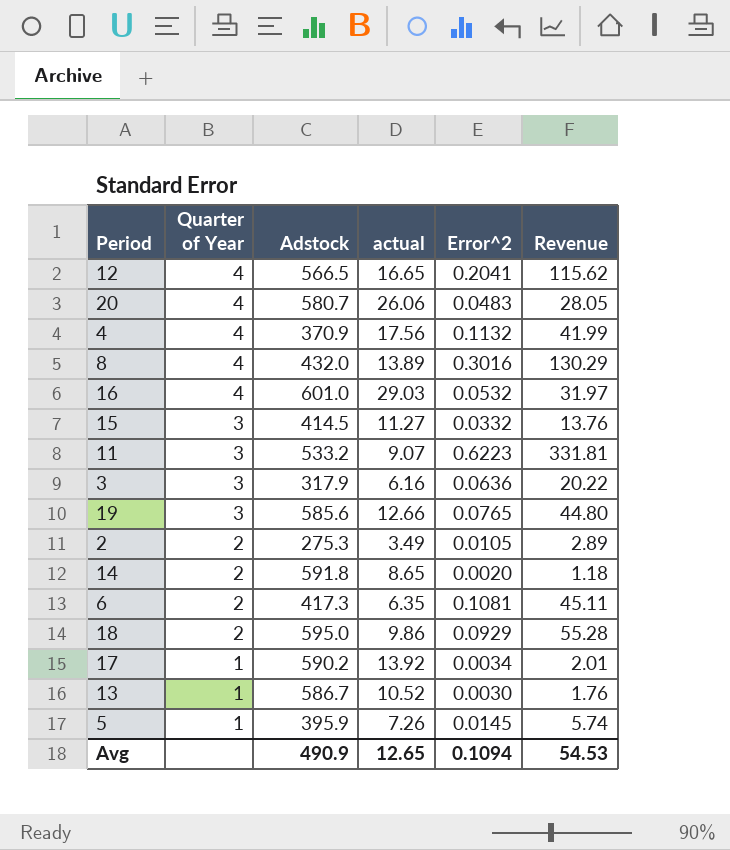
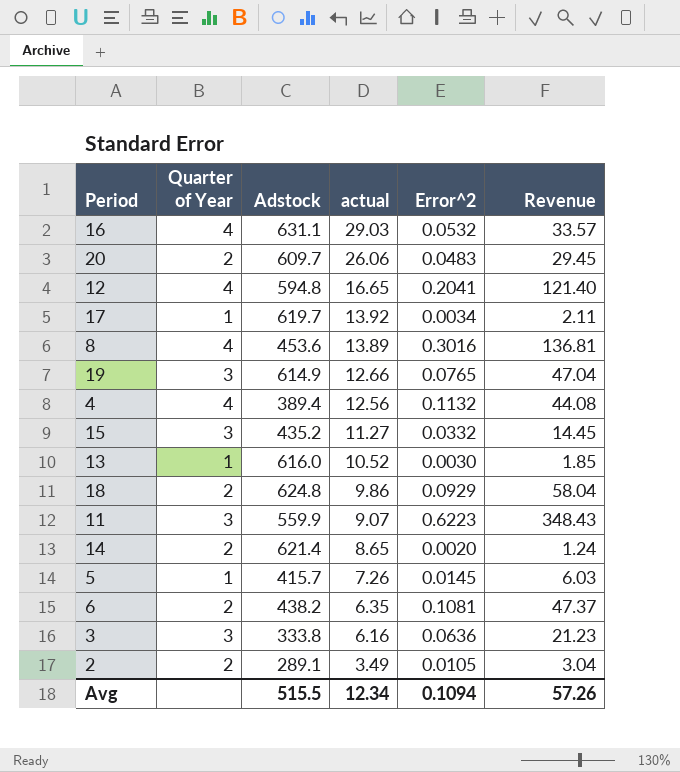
row order: Quarter of Year descending -> actual descending
16 | Adstock: 601.0 -> 631.1
16 | Revenue: 31.97 -> 33.57
20 | Quarter of Year: 4 -> 2
20 | Adstock: 580.7 -> 609.7
20 | Revenue: 28.05 -> 29.45
12 | Adstock: 566.5 -> 594.8
12 | Revenue: 115.62 -> 121.40
17 | Adstock: 590.2 -> 619.7
17 | Revenue: 2.01 -> 2.11
8 | Adstock: 432.0 -> 453.6
8 | Revenue: 130.29 -> 136.81
19 | Adstock: 585.6 -> 614.9
19 | Revenue: 44.80 -> 47.04
4 | Adstock: 370.9 -> 389.4
4 | actual: 17.56 -> 12.56
4 | Revenue: 41.99 -> 44.08
15 | Adstock: 414.5 -> 435.2
15 | Revenue: 13.76 -> 14.45
13 | Adstock: 586.7 -> 616.0
13 | Revenue: 1.76 -> 1.85
18 | Adstock: 595.0 -> 624.8
18 | Revenue: 55.28 -> 58.04
11 | Adstock: 533.2 -> 559.9
11 | Revenue: 331.81 -> 348.43
14 | Adstock: 591.8 -> 621.4
14 | Revenue: 1.18 -> 1.24
5 | Adstock: 395.9 -> 415.7
5 | Revenue: 5.74 -> 6.03
6 | Adstock: 417.3 -> 438.2
6 | Revenue: 45.11 -> 47.37
3 | Adstock: 317.9 -> 333.8
3 | Revenue: 20.22 -> 21.23
2 | Adstock: 275.3 -> 289.1
2 | Revenue: 2.89 -> 3.04
Avg | Adstock: 490.9 -> 515.5
Avg | actual: 12.65 -> 12.34
Avg | Revenue: 54.53 -> 57.26

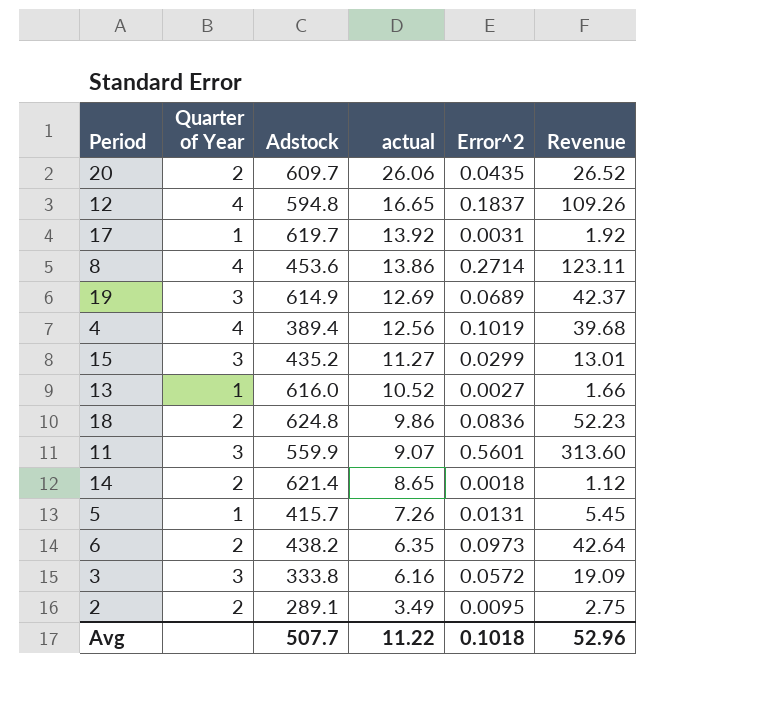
row 16: 4 | 631.1 | 29.03 | 0.0532 | 33.57 -> none
20 | Error^2: 0.0483 -> 0.0435
20 | Revenue: 29.45 -> 26.52
12 | Error^2: 0.2041 -> 0.1837
12 | Revenue: 121.40 -> 109.26
17 | Error^2: 0.0034 -> 0.0031
17 | Revenue: 2.11 -> 1.92
8 | actual: 13.89 -> 13.86
8 | Error^2: 0.3016 -> 0.2714
8 | Revenue: 136.81 -> 123.11
19 | actual: 12.66 -> 12.69
19 | Error^2: 0.0765 -> 0.0689
19 | Revenue: 47.04 -> 42.37
4 | Error^2: 0.1132 -> 0.1019
4 | Revenue: 44.08 -> 39.68
15 | Error^2: 0.0332 -> 0.0299
15 | Revenue: 14.45 -> 13.01
13 | Error^2: 0.0030 -> 0.0027
13 | Revenue: 1.85 -> 1.66
18 | Error^2: 0.0929 -> 0.0836
18 | Revenue: 58.04 -> 52.23
11 | Error^2: 0.6223 -> 0.5601
11 | Revenue: 348.43 -> 313.60
14 | Error^2: 0.0020 -> 0.0018
14 | Revenue: 1.24 -> 1.12
5 | Error^2: 0.0145 -> 0.0131
5 | Revenue: 6.03 -> 5.45
6 | Error^2: 0.1081 -> 0.0973
6 | Revenue: 47.37 -> 42.64
3 | Error^2: 0.0636 -> 0.0572
3 | Revenue: 21.23 -> 19.09
2 | Error^2: 0.0105 -> 0.0095
2 | Revenue: 3.04 -> 2.75
Avg | Adstock: 515.5 -> 507.7
Avg | actual: 12.34 -> 11.22
Avg | Error^2: 0.1094 -> 0.1018
Avg | Revenue: 57.26 -> 52.96

